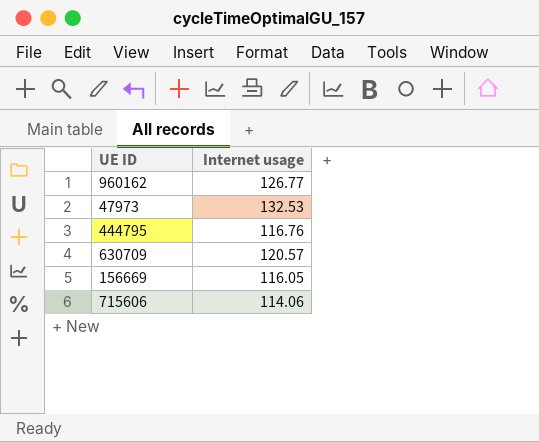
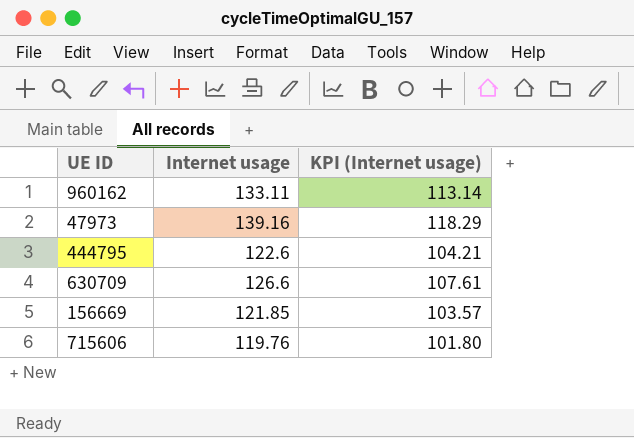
column KPI (Internet usage) | formula: none -> [Internet usage] * 0.85
960162 | Internet usage: 126.77 -> 133.11
47973 | Internet usage: 132.53 -> 139.16
444795 | Internet usage: 116.76 -> 122.6
630709 | Internet usage: 120.57 -> 126.6
156669 | Internet usage: 116.05 -> 121.85
715606 | Internet usage: 114.06 -> 119.76

